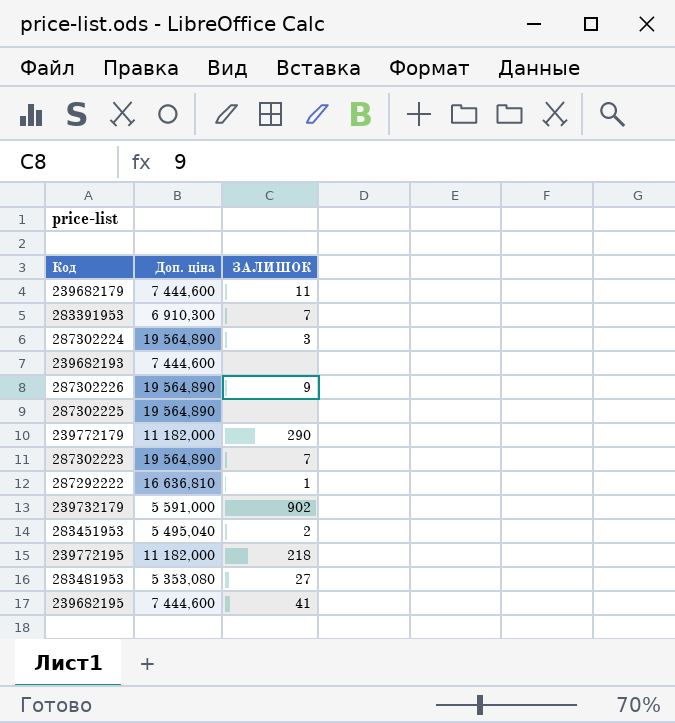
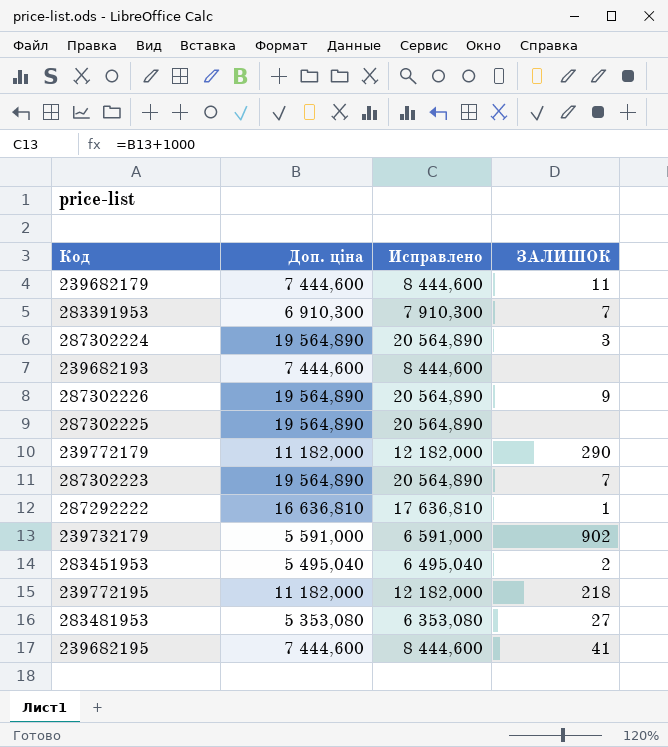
column Исправлено | formula: none -> [Доп. ціна] + 1000

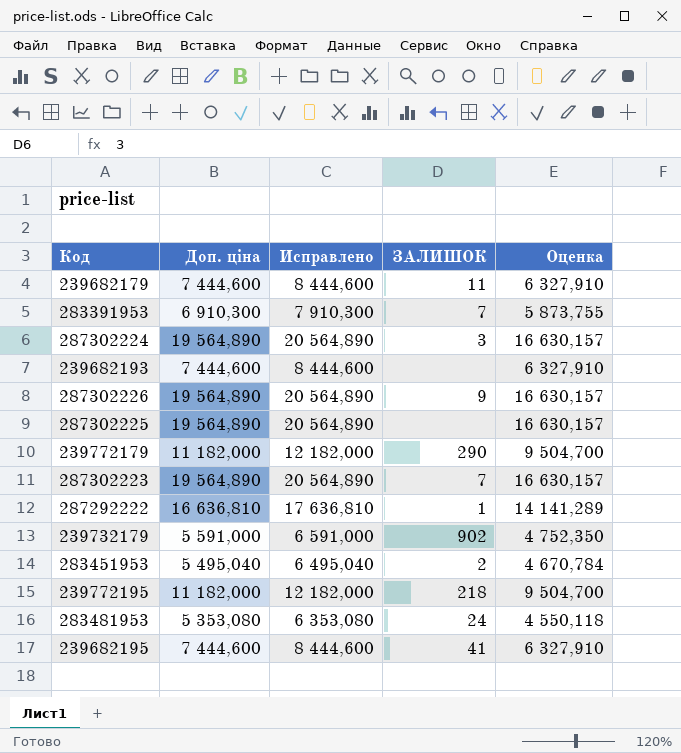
column Оценка | formula: none -> [Доп. ціна] * 0,85
283481953 | ЗАЛИШОК: 27 -> 24

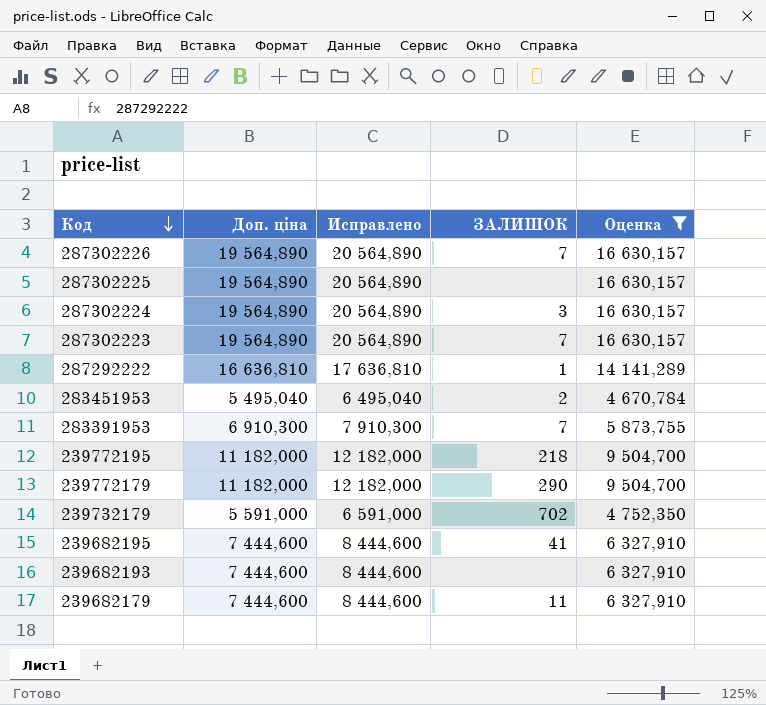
filter: none -> Оценка != 4 550,118
row order: none -> Код descending
287302226 | ЗАЛИШОК: 9 -> 7
239732179 | ЗАЛИШОК: 902 -> 702

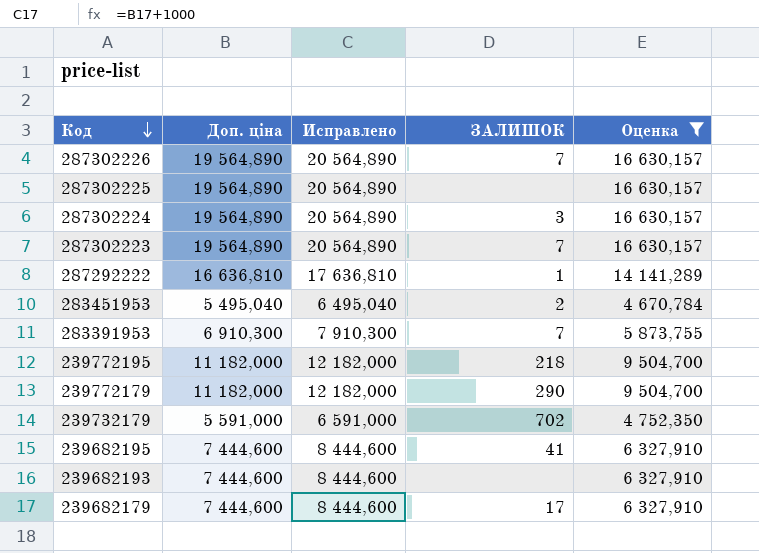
239682179 | ЗАЛИШОК: 11 -> 17

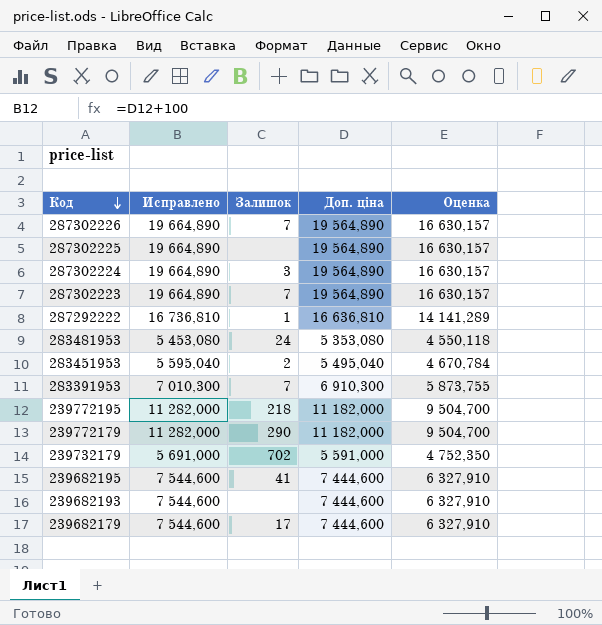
filter: Оценка != 4 550,118 -> none
column Исправлено | formula: [Доп. ціна] + 1000 -> [Доп. ціна] + 100
column name: ЗАЛИШОК -> Залишок
column Доп. ціна | position: 2 -> 4

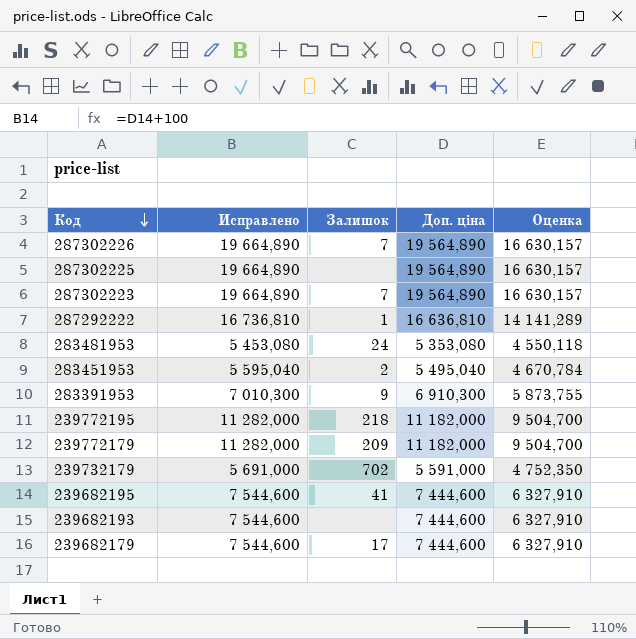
row 287302224: 19 664,890 | 3 | 19 564,890 | 16 630,157 -> none
283391953 | Залишок: 7 -> 9
239772179 | Залишок: 290 -> 209

